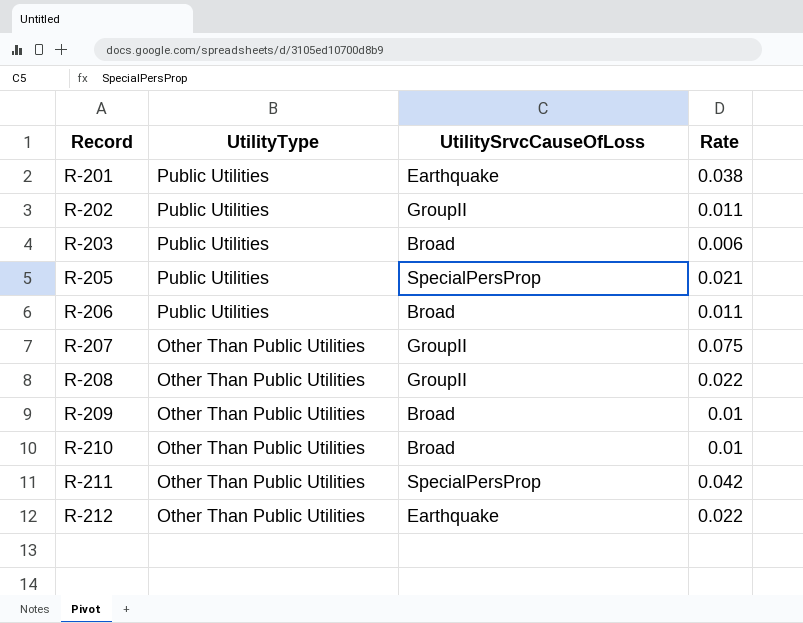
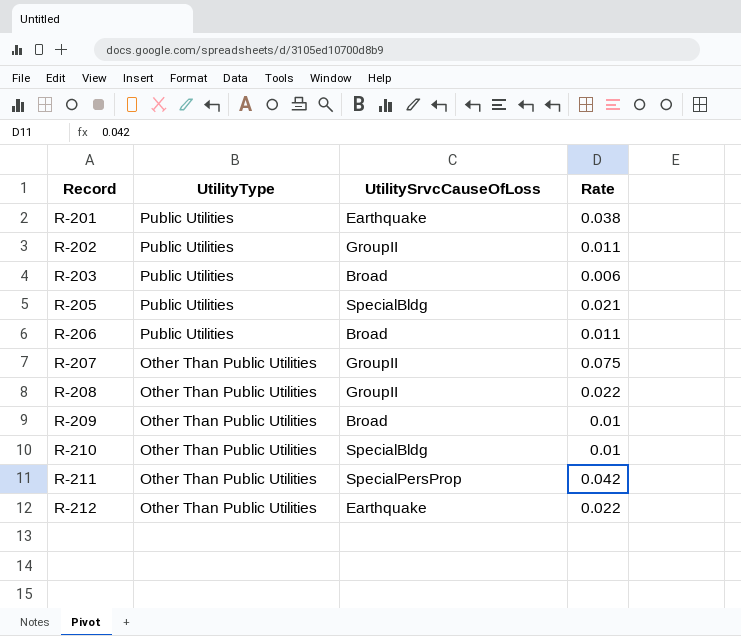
R-205 | UtilitySrvcCauseOfLoss: SpecialPersProp -> SpecialBldg
R-210 | UtilitySrvcCauseOfLoss: Broad -> SpecialBldg

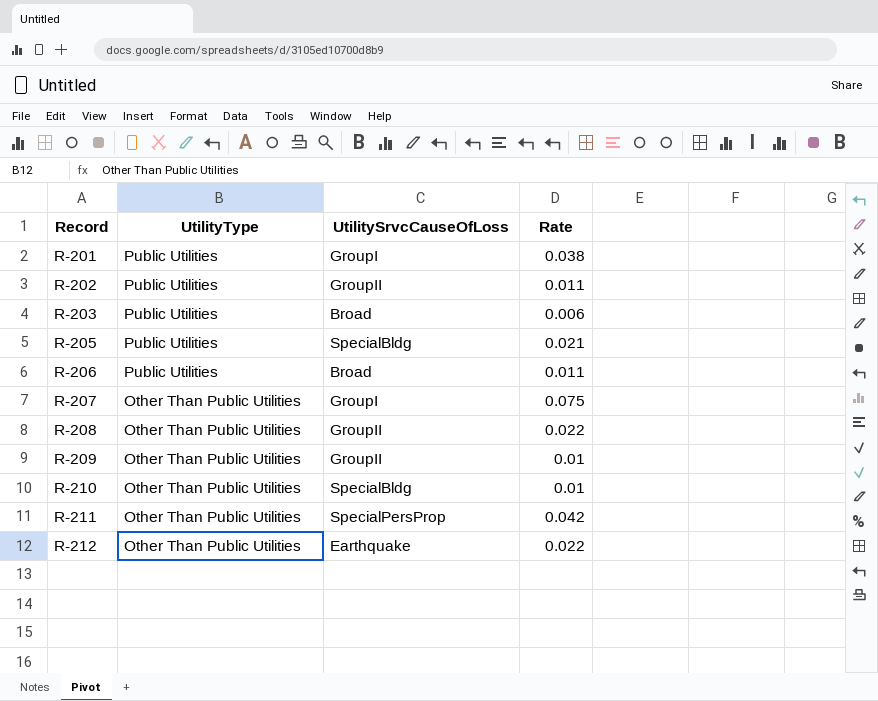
R-201 | UtilitySrvcCauseOfLoss: Earthquake -> GroupI
R-207 | UtilitySrvcCauseOfLoss: GroupII -> GroupI
R-209 | UtilitySrvcCauseOfLoss: Broad -> GroupII

